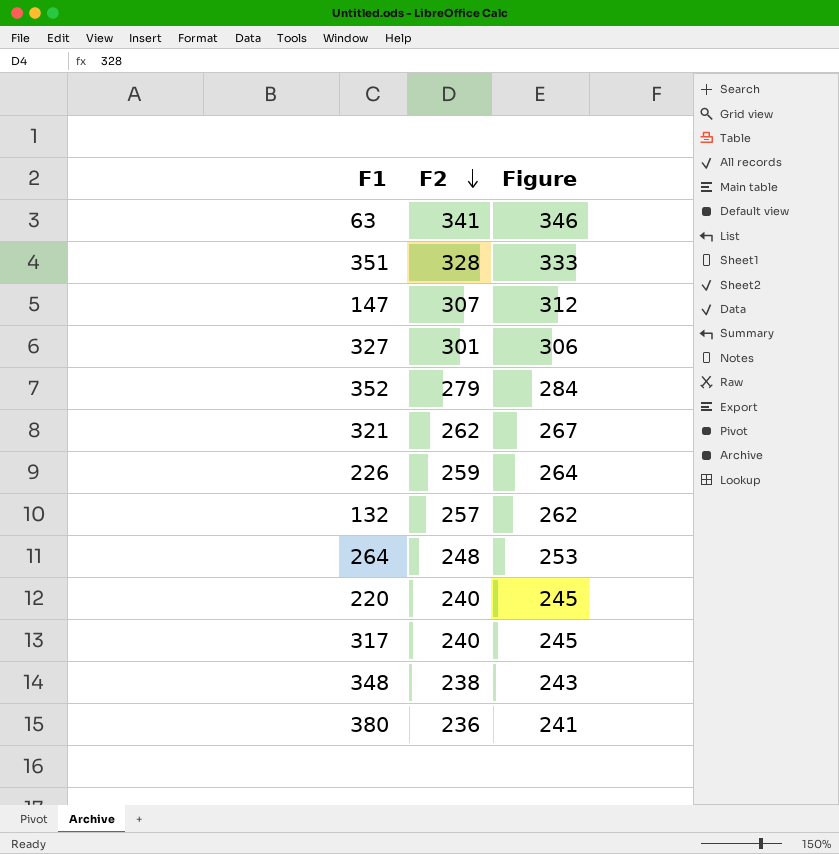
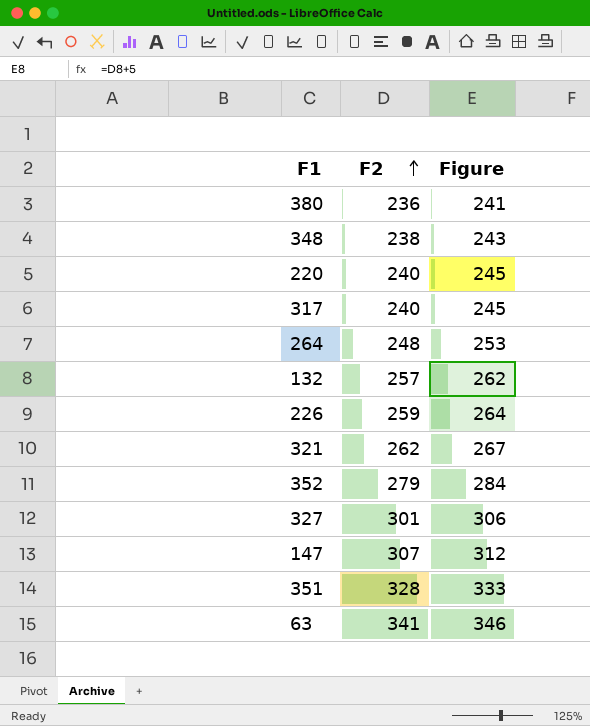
row order: F2 descending -> F2 ascending

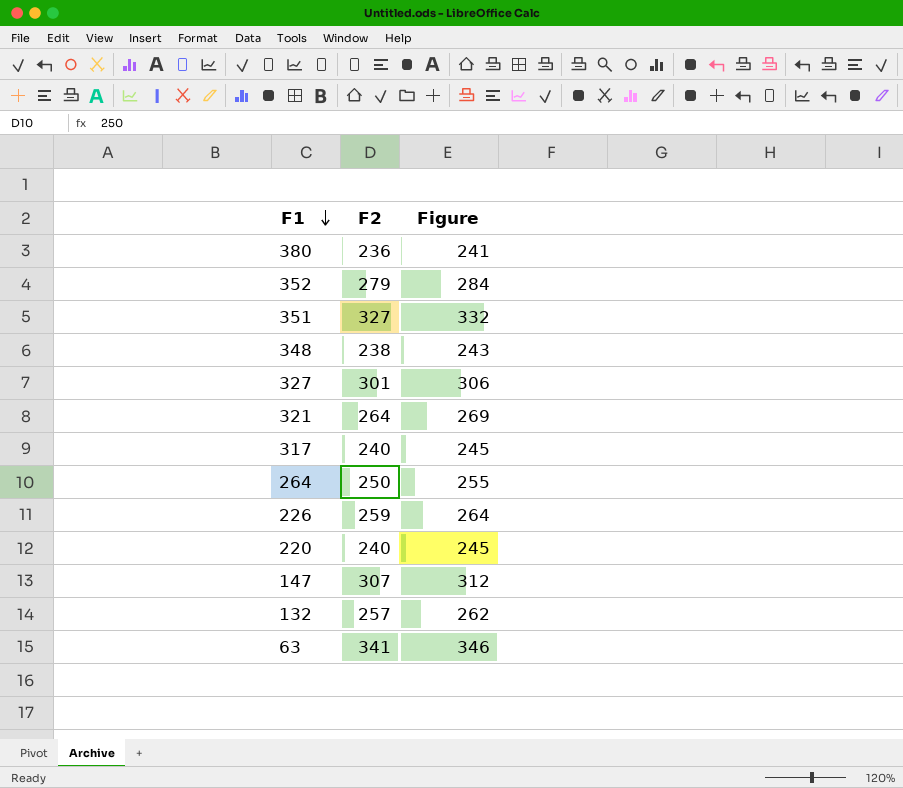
row order: F2 ascending -> F1 descending
351 | F2: 328 -> 327
351 | Figure: 333 -> 332
321 | F2: 262 -> 264
321 | Figure: 267 -> 269
264 | F2: 248 -> 250
264 | Figure: 253 -> 255

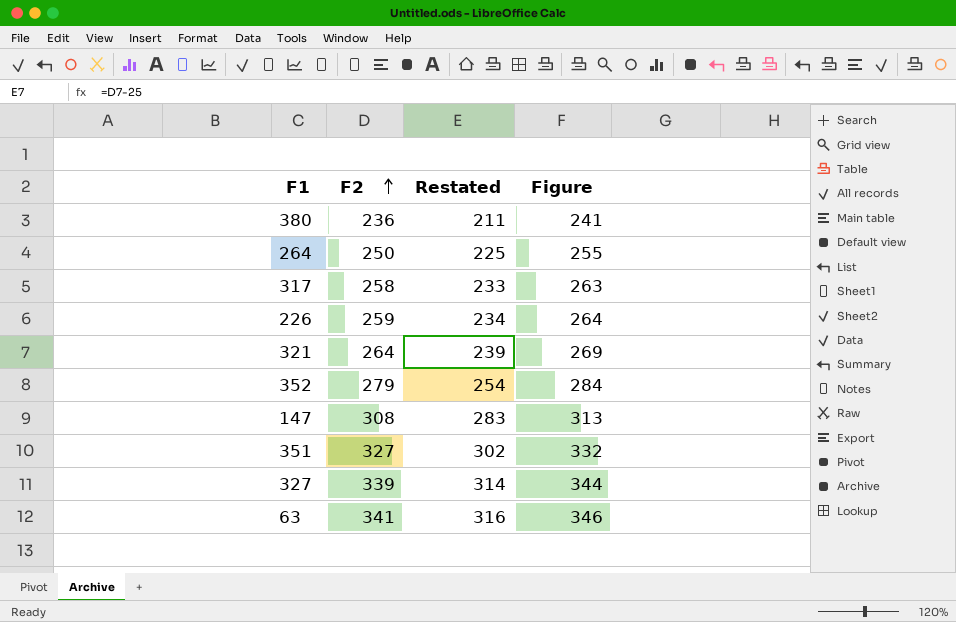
row order: F1 descending -> F2 ascending
column Restated | formula: none -> [F2] - 25
row 348: 238 | 243 -> none
row 220: 240 | 245 -> none
row 132: 257 | 262 -> none
317 | F2: 240 -> 258
317 | Figure: 245 -> 263
147 | F2: 307 -> 308
147 | Figure: 312 -> 313
327 | F2: 301 -> 339
327 | Figure: 306 -> 344

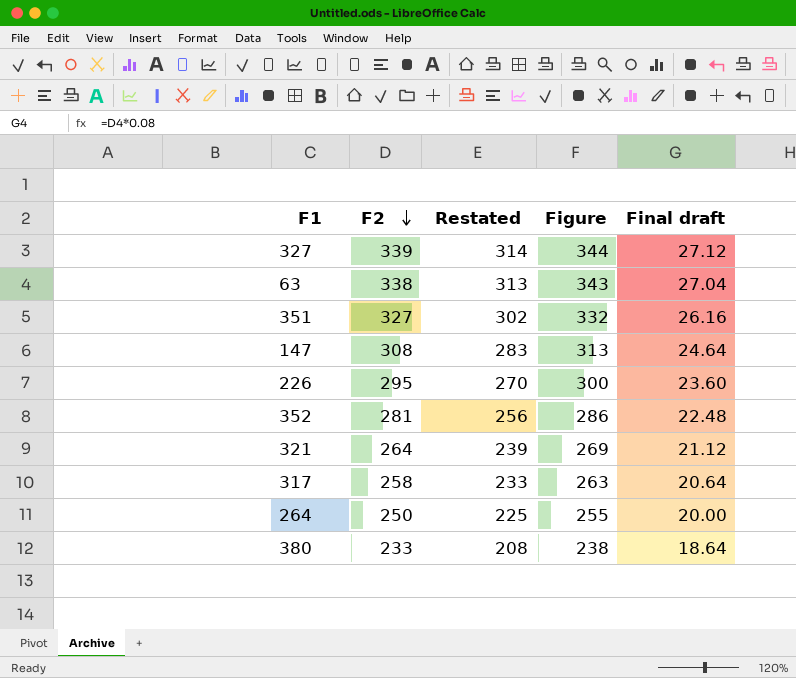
row order: F2 ascending -> F2 descending
column Final draft | formula: none -> [F2] * 0.08
63 | F2: 341 -> 338
63 | Restated: 316 -> 313
63 | Figure: 346 -> 343
226 | F2: 259 -> 295
226 | Restated: 234 -> 270
226 | Figure: 264 -> 300
352 | F2: 279 -> 281
352 | Restated: 254 -> 256
352 | Figure: 284 -> 286
380 | F2: 236 -> 233
380 | Restated: 211 -> 208
380 | Figure: 241 -> 238

